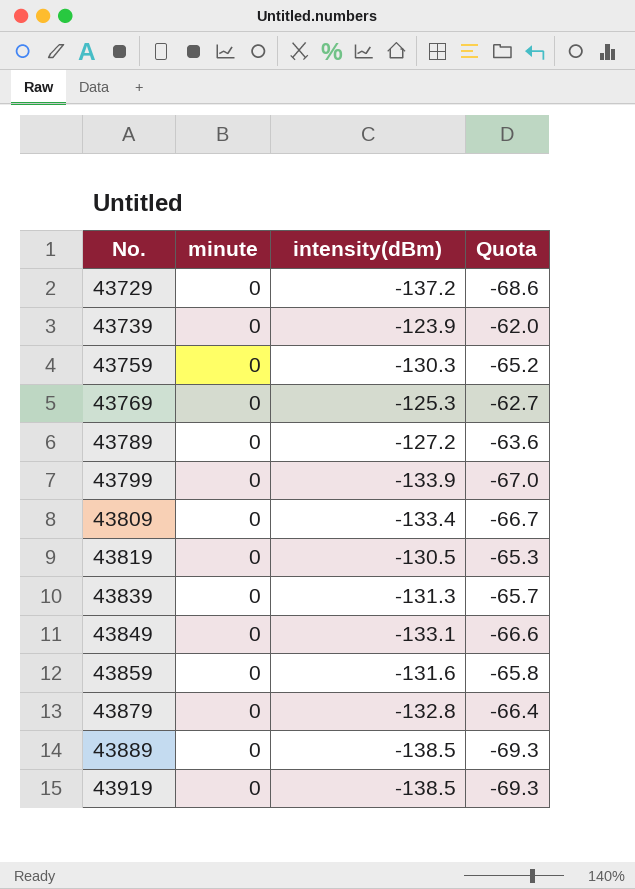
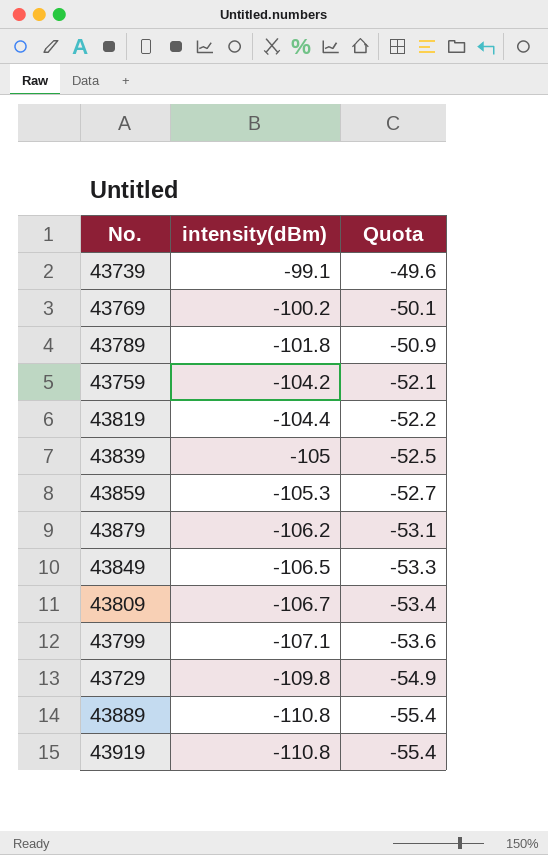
row order: No. ascending -> intensity(dBm) descending
column minute | position: 2 -> none
43739 | intensity(dBm): -123.9 -> -99.1
43739 | Quota: -62.0 -> -49.6
43769 | intensity(dBm): -125.3 -> -100.2
43769 | Quota: -62.7 -> -50.1
43789 | intensity(dBm): -127.2 -> -101.8
43789 | Quota: -63.6 -> -50.9
43759 | intensity(dBm): -130.3 -> -104.2
43759 | Quota: -65.2 -> -52.1
43819 | intensity(dBm): -130.5 -> -104.4
43819 | Quota: -65.3 -> -52.2
43839 | intensity(dBm): -131.3 -> -105
43839 | Quota: -65.7 -> -52.5
43859 | intensity(dBm): -131.6 -> -105.3
43859 | Quota: -65.8 -> -52.7
43879 | intensity(dBm): -132.8 -> -106.2
43879 | Quota: -66.4 -> -53.1
43849 | intensity(dBm): -133.1 -> -106.5
43849 | Quota: -66.6 -> -53.3
43809 | intensity(dBm): -133.4 -> -106.7
43809 | Quota: -66.7 -> -53.4
43799 | intensity(dBm): -133.9 -> -107.1
43799 | Quota: -67.0 -> -53.6
43729 | intensity(dBm): -137.2 -> -109.8
43729 | Quota: -68.6 -> -54.9
43889 | intensity(dBm): -138.5 -> -110.8
43889 | Quota: -69.3 -> -55.4
43919 | intensity(dBm): -138.5 -> -110.8
43919 | Quota: -69.3 -> -55.4

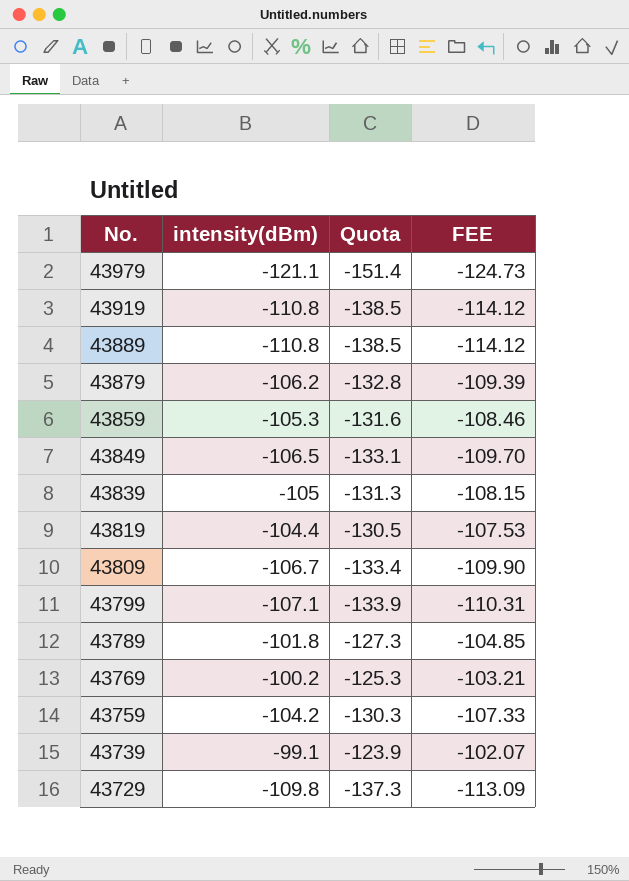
row order: intensity(dBm) descending -> No. descending
column Quota | formula: [intensity(dBm)] * 0.5 -> [intensity(dBm)] * 1.25
column FEE | formula: none -> [intensity(dBm)] * 1.03
row 43979: none -> -121.1 | -151.4 | -124.73

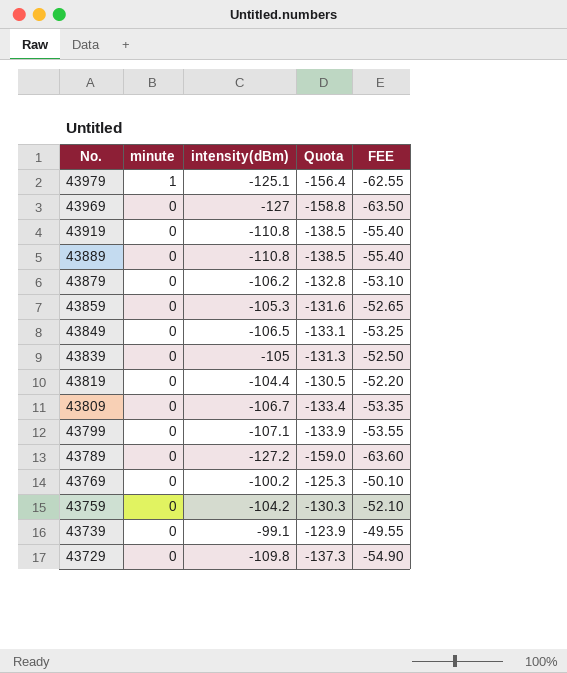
column minute | position: none -> 2
column FEE | formula: [intensity(dBm)] * 1.03 -> [intensity(dBm)] * 0.5
43979 | intensity(dBm): -121.1 -> -125.1
43979 | Quota: -151.4 -> -156.4
row 43969: none -> 0 | -127 | -158.8 | -63.50
43789 | intensity(dBm): -101.8 -> -127.2
43789 | Quota: -127.3 -> -159.0

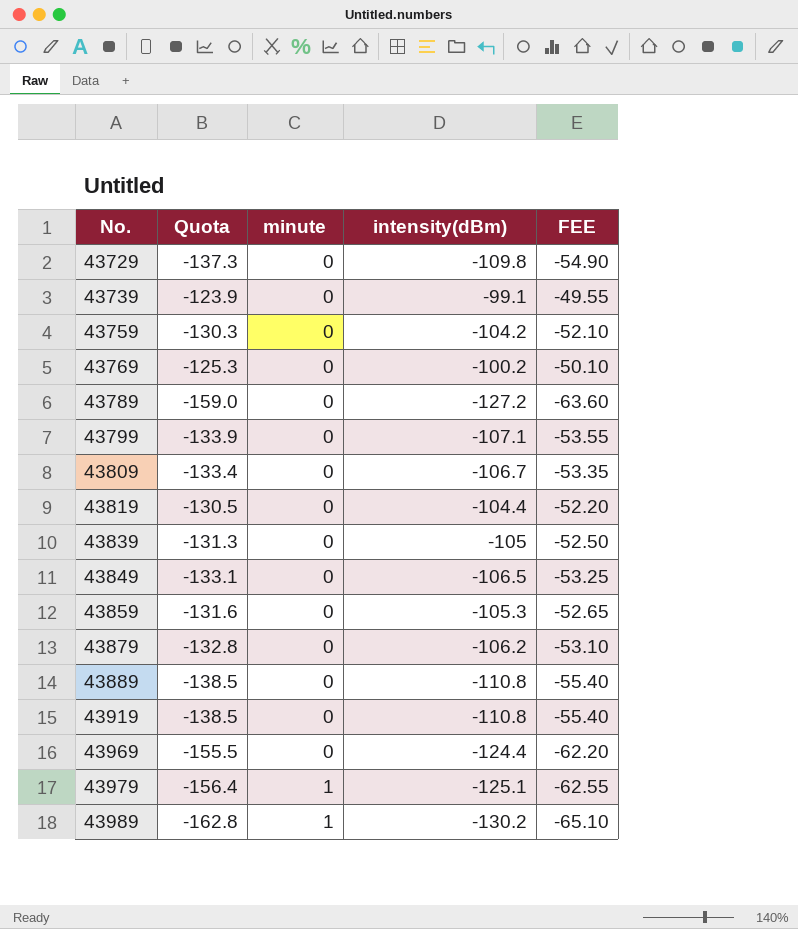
row order: No. descending -> No. ascending
column Quota | position: 4 -> 2
43969 | Quota: -158.8 -> -155.5
43969 | intensity(dBm): -127 -> -124.4
43969 | FEE: -63.50 -> -62.20
row 43989: none -> -162.8 | 1 | -130.2 | -65.10

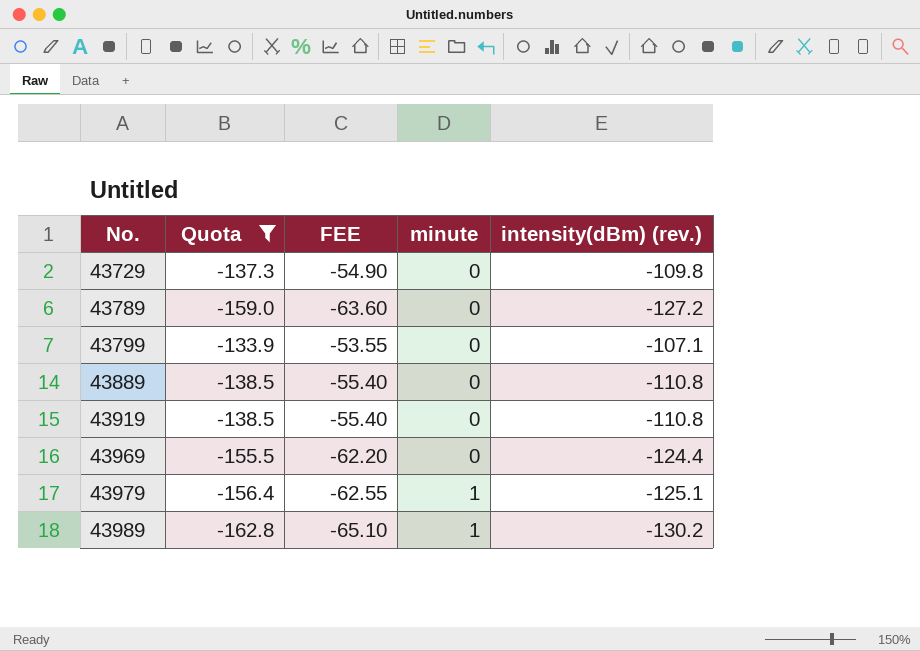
filter: none -> Quota <= -133.9
column FEE | position: 5 -> 3
column name: intensity(dBm) -> intensity(dBm) (rev.)

